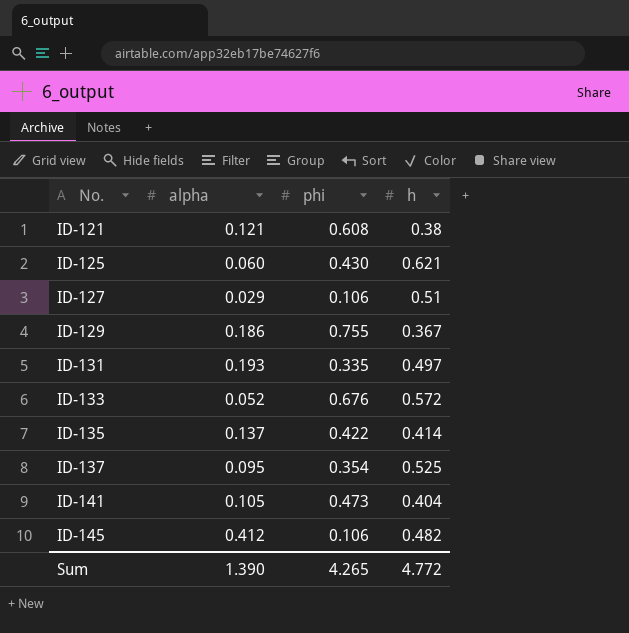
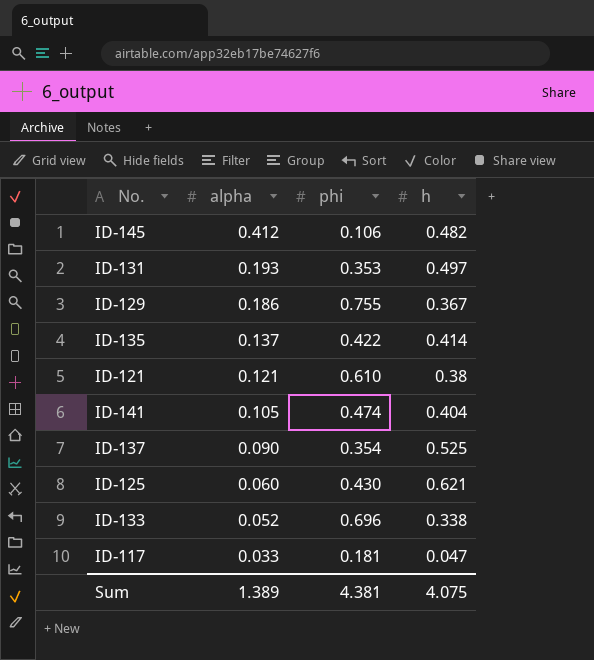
row order: No. ascending -> alpha descending
row ID-127: 0.029 | 0.106 | 0.51 -> none
ID-131 | phi: 0.335 -> 0.353
ID-121 | phi: 0.608 -> 0.610
ID-141 | phi: 0.473 -> 0.474
ID-137 | alpha: 0.095 -> 0.090
ID-133 | phi: 0.676 -> 0.696
ID-133 | h: 0.572 -> 0.338
row ID-117: none -> 0.033 | 0.181 | 0.047
Sum | alpha: 1.390 -> 1.389
Sum | phi: 4.265 -> 4.381
Sum | h: 4.772 -> 4.075

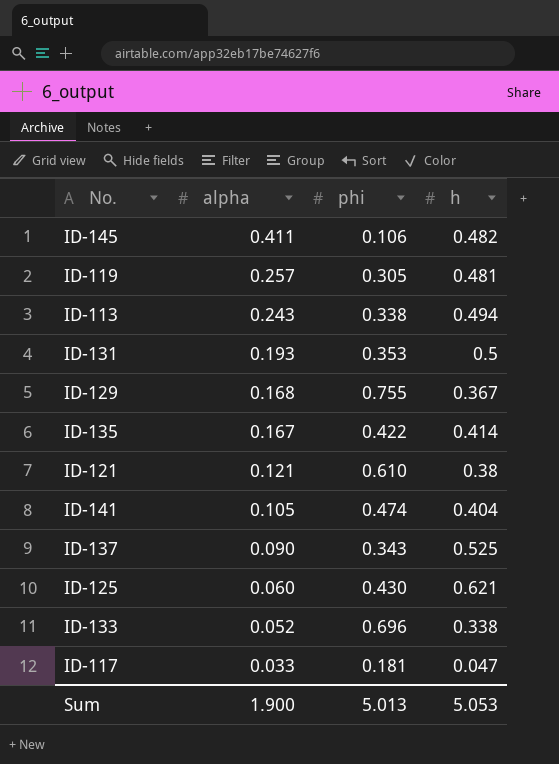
ID-145 | alpha: 0.412 -> 0.411
row ID-119: none -> 0.257 | 0.305 | 0.481
row ID-113: none -> 0.243 | 0.338 | 0.494
ID-131 | h: 0.497 -> 0.5
ID-129 | alpha: 0.186 -> 0.168
ID-135 | alpha: 0.137 -> 0.167
ID-137 | phi: 0.354 -> 0.343
Sum | alpha: 1.389 -> 1.900
Sum | phi: 4.381 -> 5.013
Sum | h: 4.075 -> 5.053

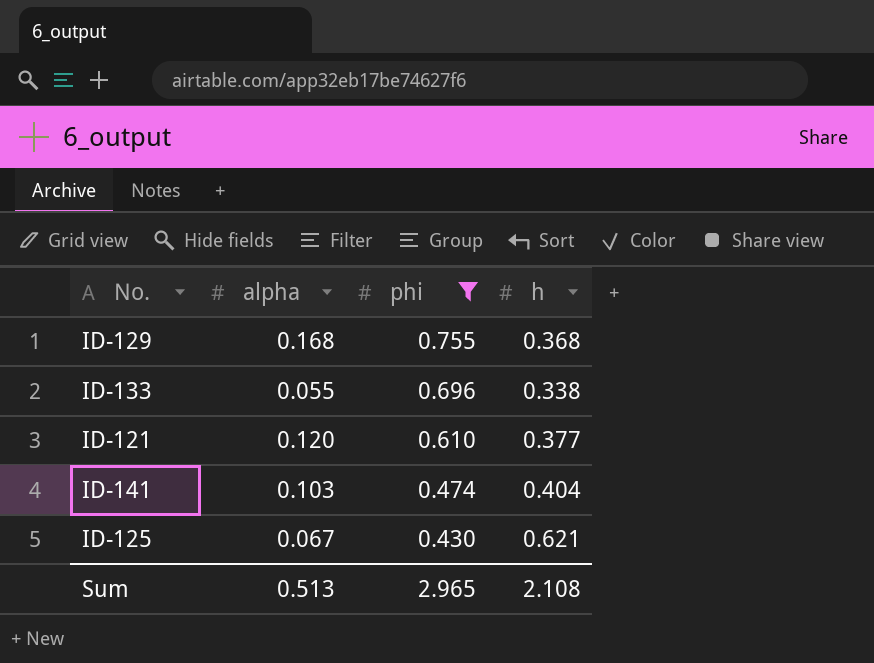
filter: none -> phi >= 0.430
row order: alpha descending -> phi descending
ID-129 | h: 0.367 -> 0.368
ID-133 | alpha: 0.052 -> 0.055
ID-121 | alpha: 0.121 -> 0.120
ID-121 | h: 0.38 -> 0.377
ID-141 | alpha: 0.105 -> 0.103
ID-125 | alpha: 0.060 -> 0.067
Sum | alpha: 1.900 -> 0.513
Sum | phi: 5.013 -> 2.965
Sum | h: 5.053 -> 2.108

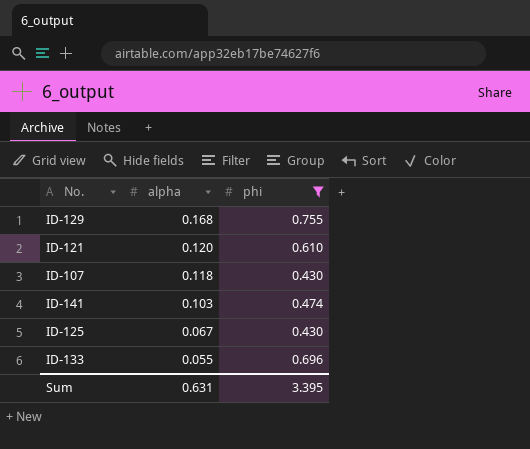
row order: phi descending -> alpha descending
column h | position: 4 -> none
row ID-107: none -> 0.118 | 0.430
Sum | alpha: 0.513 -> 0.631
Sum | phi: 2.965 -> 3.395

